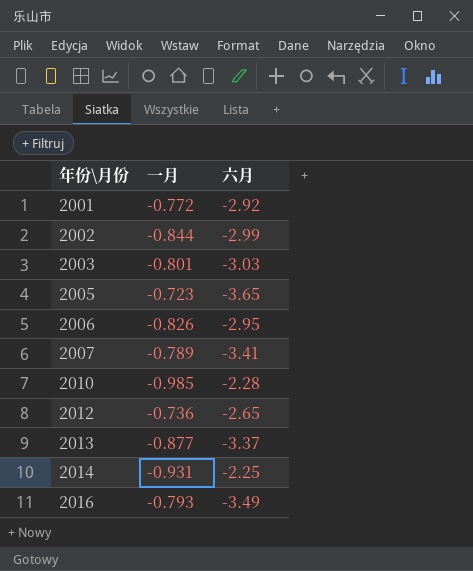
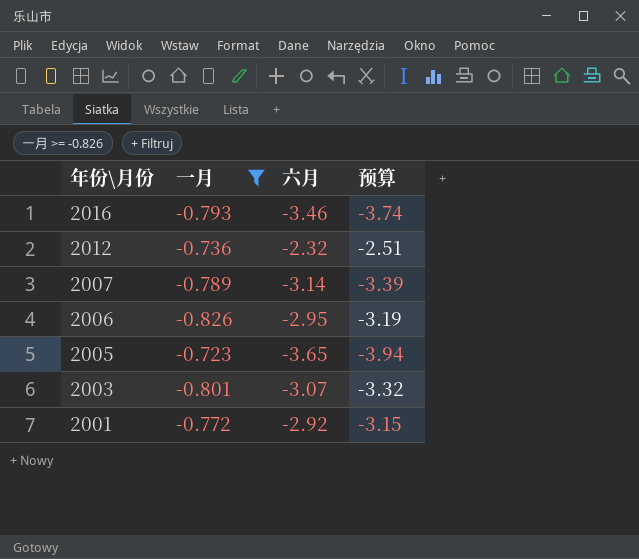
filter: none -> 一月 >= -0.826
row order: 年份\月份 ascending -> 年份\月份 descending
column 预算 | formula: none -> [六月] * 1.08
2016 | 六月: -3.49 -> -3.46
2012 | 六月: -2.65 -> -2.32
2007 | 六月: -3.41 -> -3.14
2003 | 六月: -3.03 -> -3.07

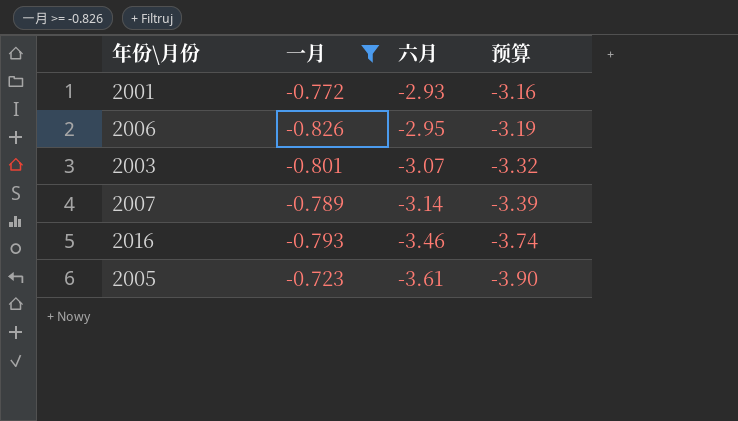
row order: 年份\月份 descending -> 六月 descending
row 2012: -0.736 | -2.32 | -2.51 -> none
2001 | 六月: -2.92 -> -2.93
2001 | 预算: -3.15 -> -3.16
2005 | 六月: -3.65 -> -3.61
2005 | 预算: -3.94 -> -3.90

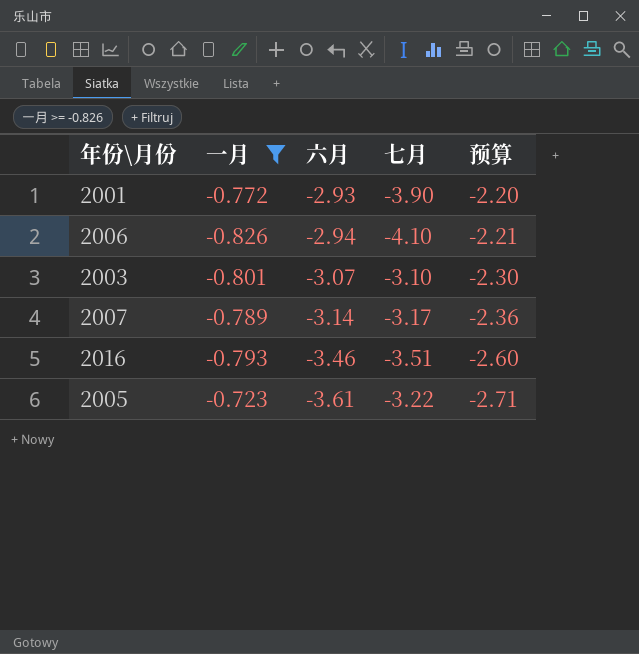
column 七月 | position: none -> 4
column 预算 | formula: [六月] * 1.08 -> [六月] * 0.75
2006 | 六月: -2.95 -> -2.94

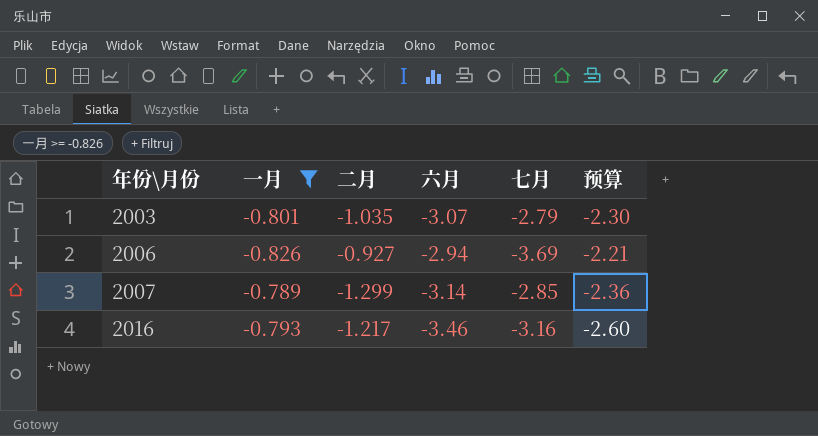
row order: 六月 descending -> 年份\月份 ascending
column 二月 | position: none -> 3
row 2001: -0.772 | -2.93 | -3.90 | -2.20 -> none
row 2005: -0.723 | -3.61 | -3.22 | -2.71 -> none
2003 | 七月: -3.10 -> -2.79
2006 | 七月: -4.10 -> -3.69
2007 | 七月: -3.17 -> -2.85
2016 | 七月: -3.51 -> -3.16

